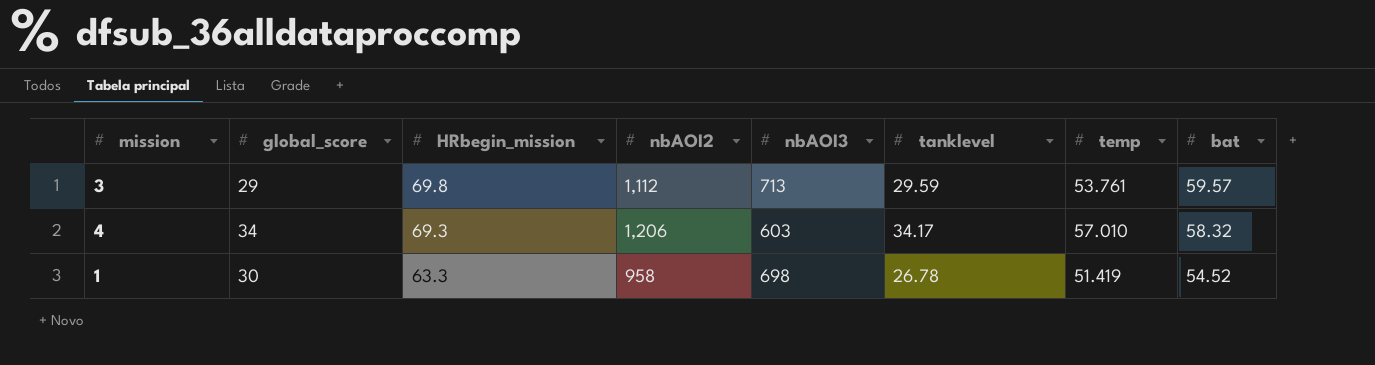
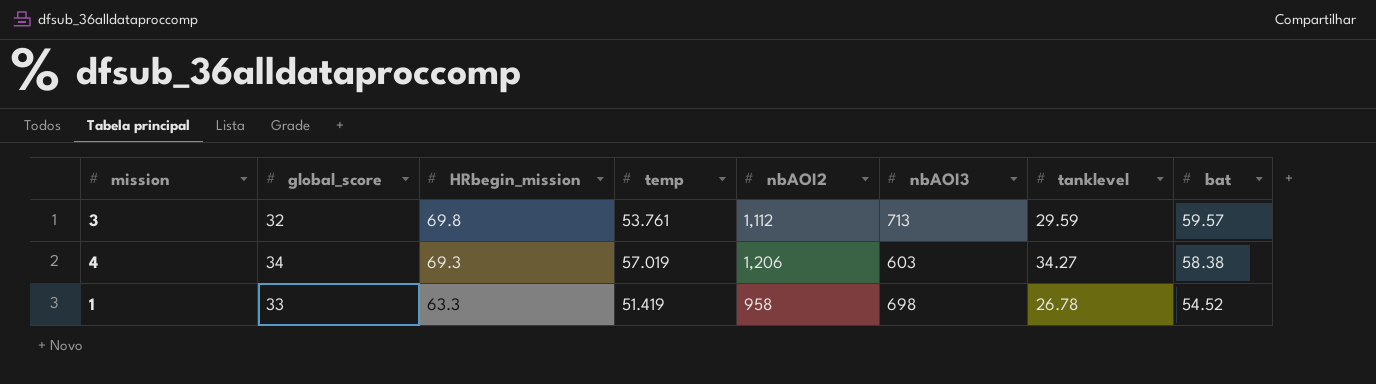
column temp | position: 7 -> 4
3 | global_score: 29 -> 32
4 | temp: 57.010 -> 57.019
4 | tanklevel: 34.17 -> 34.27
4 | bat: 58.32 -> 58.38
1 | global_score: 30 -> 33

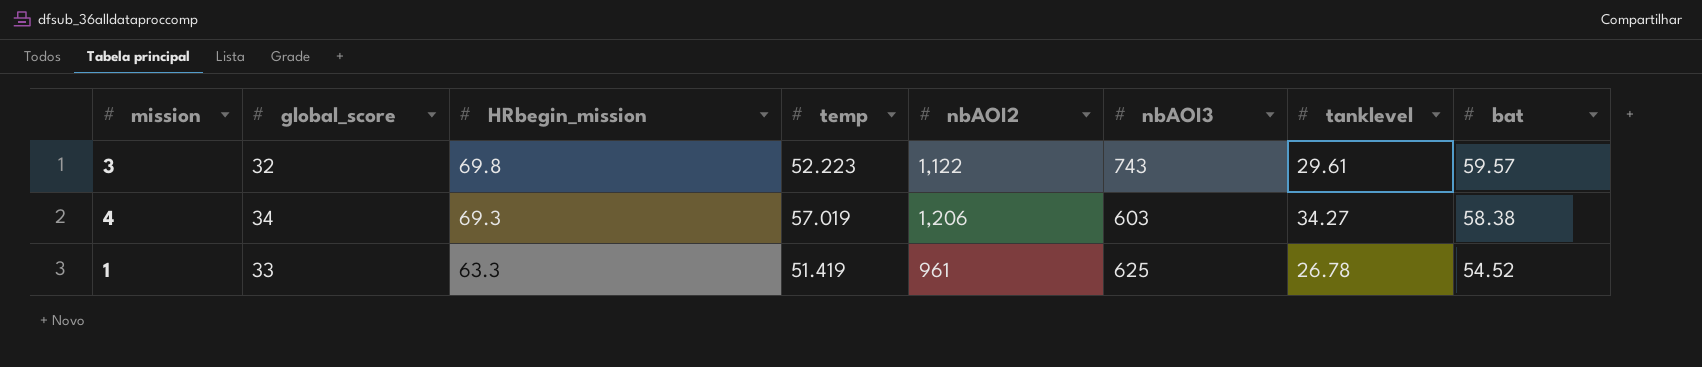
3 | temp: 53.761 -> 52.223
3 | nbAOI2: 1,112 -> 1,122
3 | nbAOI3: 713 -> 743
3 | tanklevel: 29.59 -> 29.61
1 | nbAOI2: 958 -> 961
1 | nbAOI3: 698 -> 625

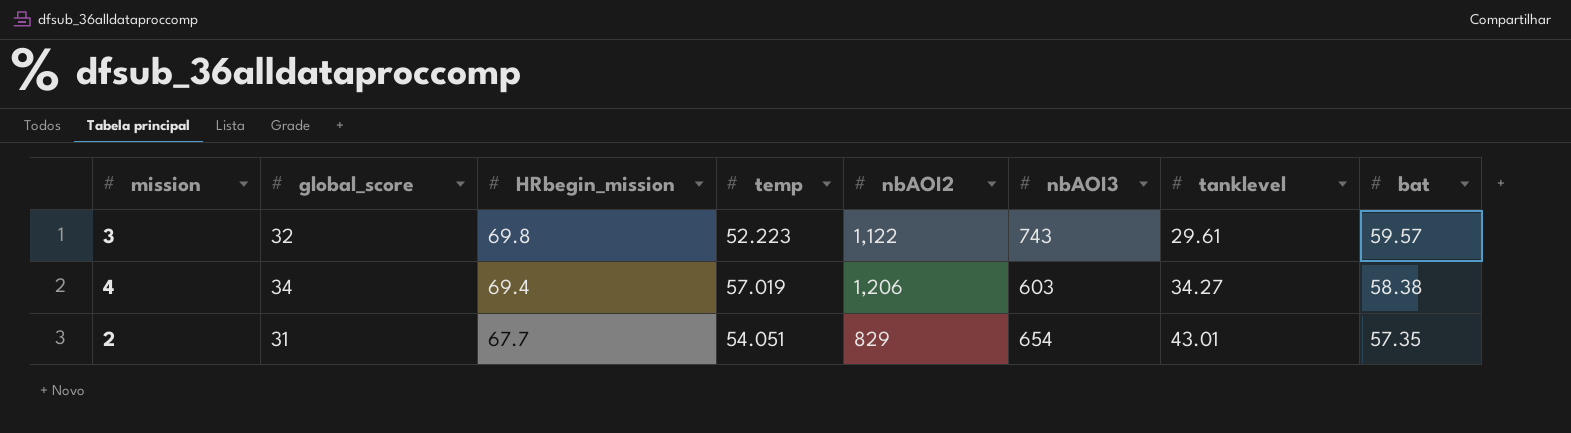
row 1: 33 | 63.3 | 51.419 | 961 | 625 | 26.78 | 54.52 -> none
4 | HRbegin_mission: 69.3 -> 69.4
row 2: none -> 31 | 67.7 | 54.051 | 829 | 654 | 43.01 | 57.35

